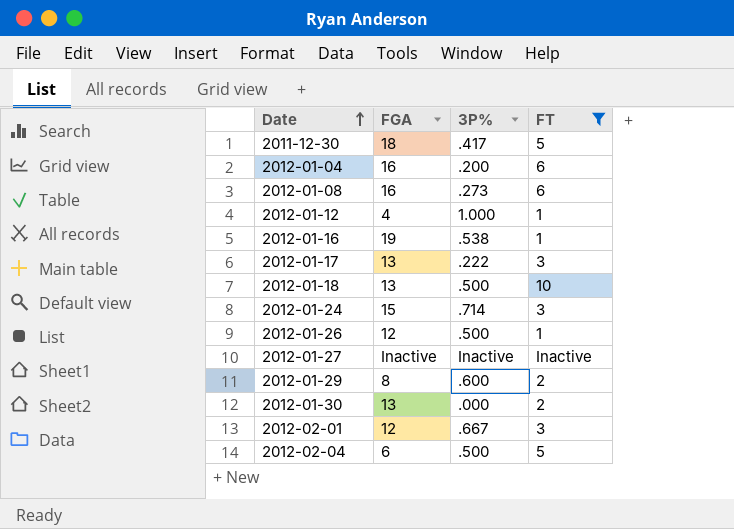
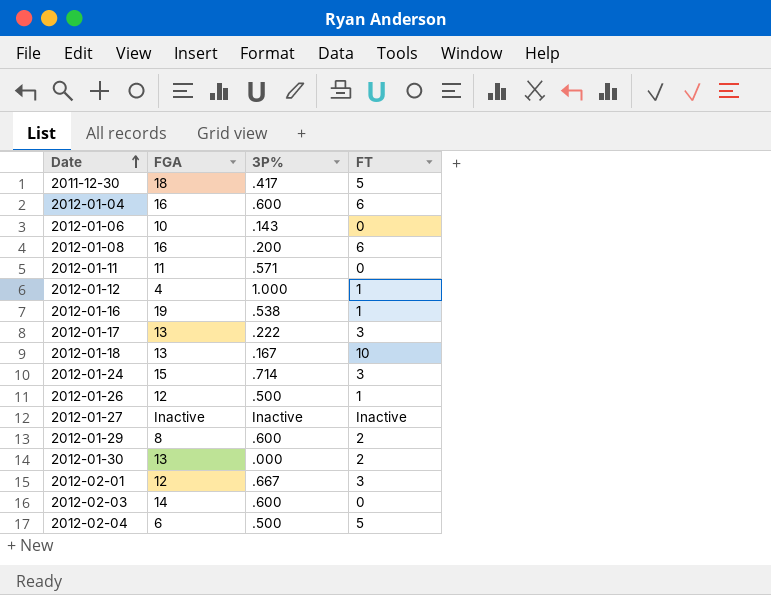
filter: FT != 0 -> none
2012-01-04 | 3P%: .200 -> .600
2012-01-08 | 3P%: .273 -> .200
2012-01-18 | 3P%: .500 -> .167

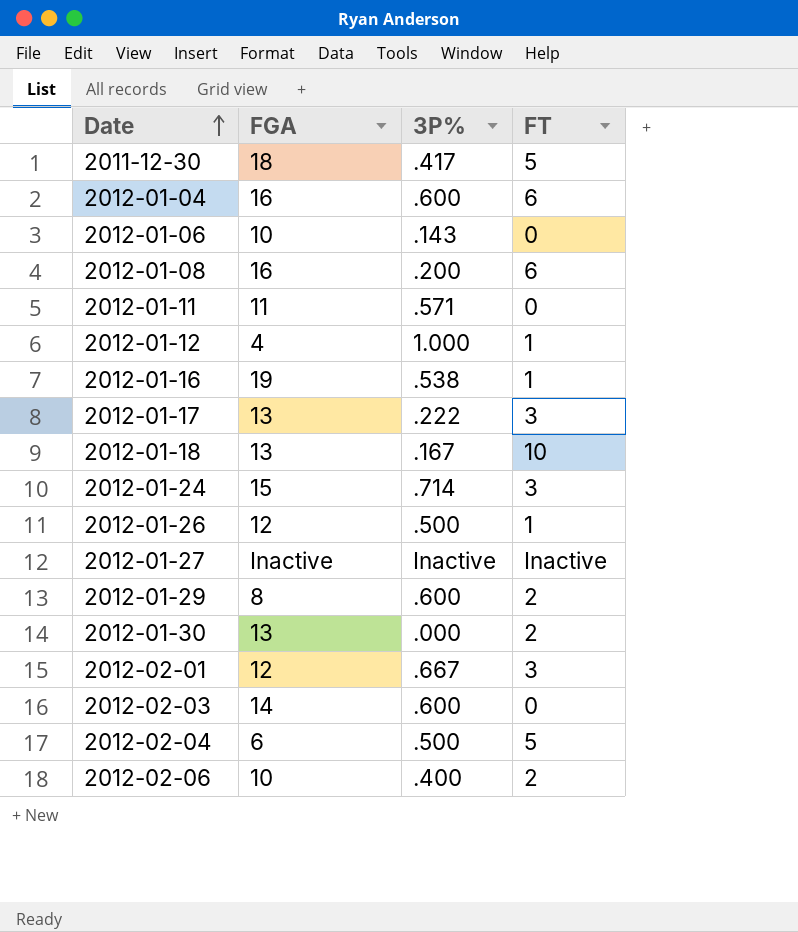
row 2012-02-06: none -> 10 | .400 | 2

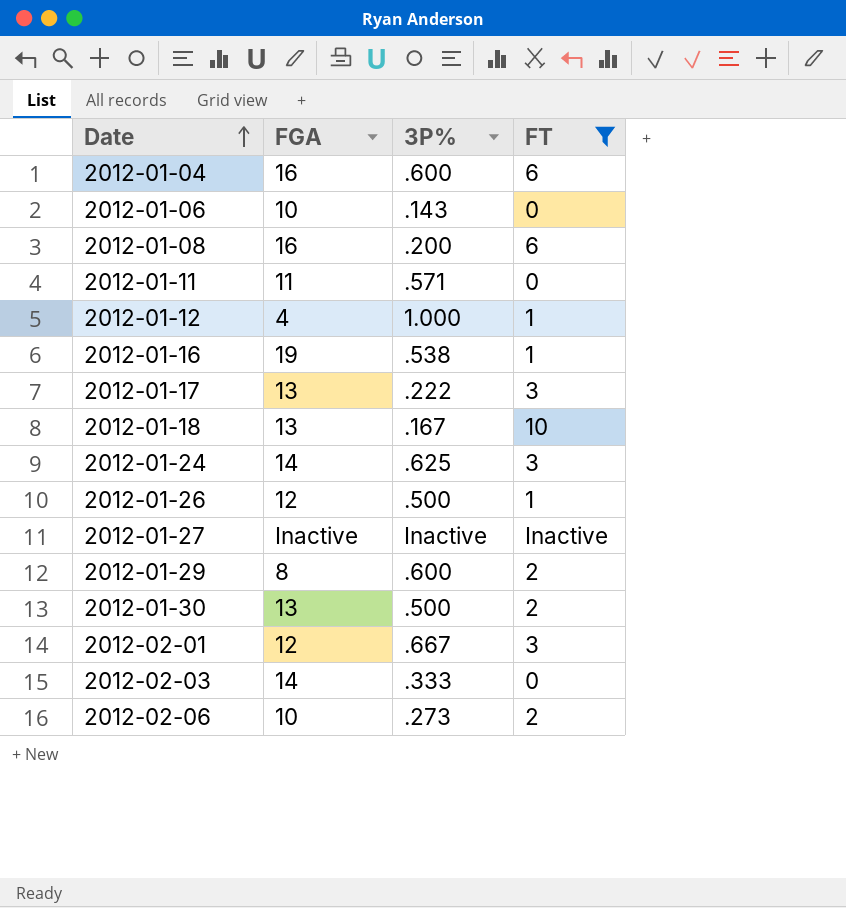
filter: none -> FT != 5
2012-01-24 | FGA: 15 -> 14
2012-01-24 | 3P%: .714 -> .625
2012-01-30 | 3P%: .000 -> .500
2012-02-03 | 3P%: .600 -> .333
2012-02-06 | 3P%: .400 -> .273

